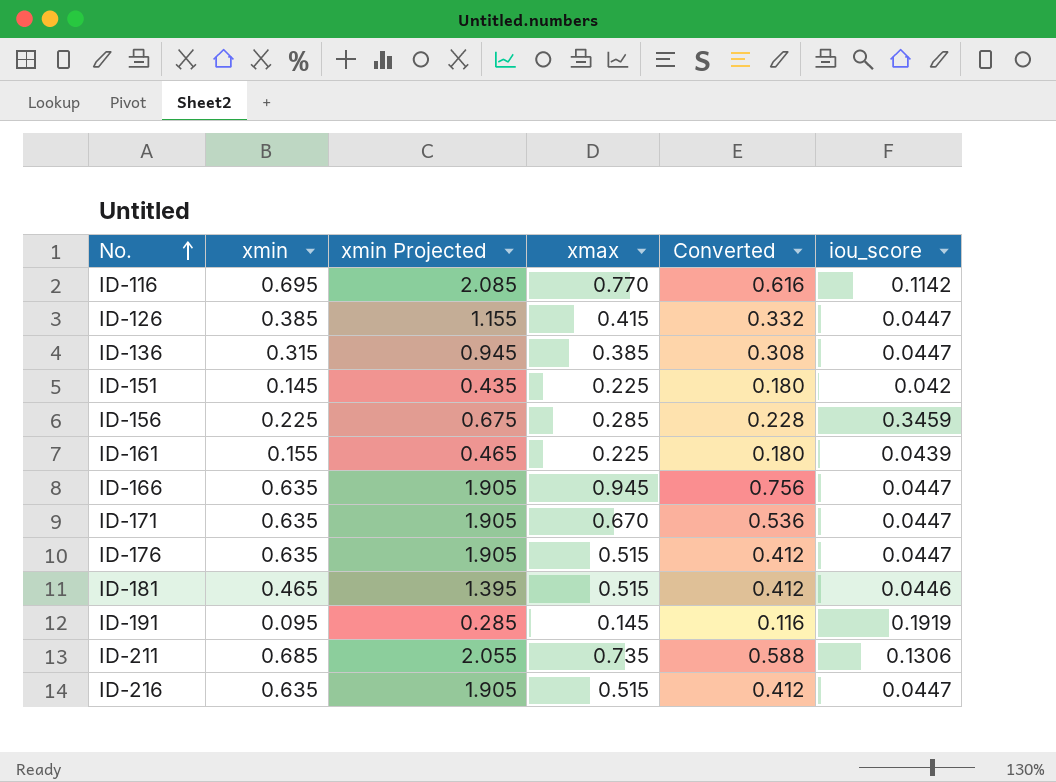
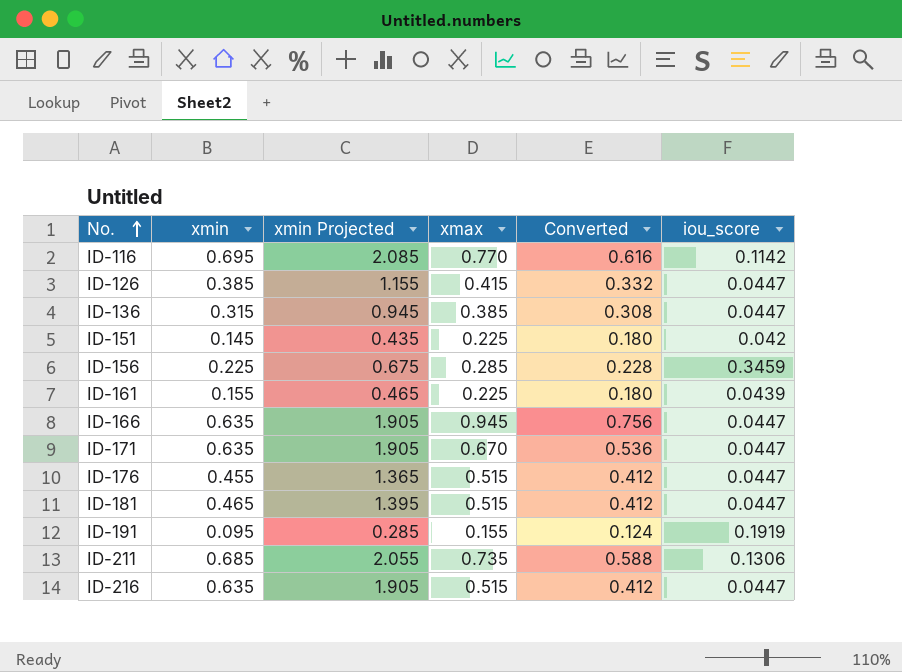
ID-176 | xmin: 0.635 -> 0.455
ID-176 | xmin Projected: 1.905 -> 1.365
ID-181 | iou_score: 0.0446 -> 0.0447
ID-191 | xmax: 0.145 -> 0.155
ID-191 | Converted: 0.116 -> 0.124

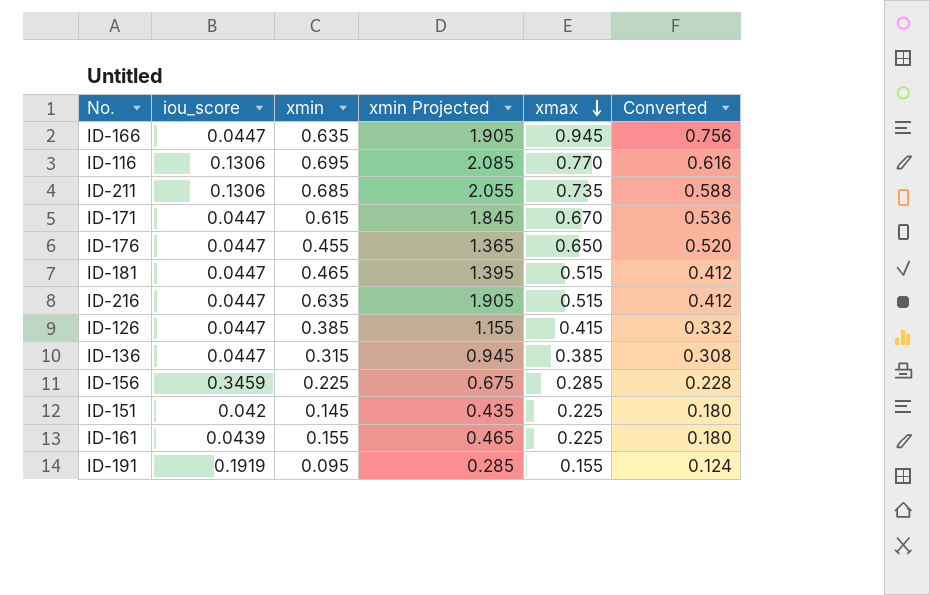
row order: No. ascending -> xmax descending
column iou_score | position: 6 -> 2
ID-116 | iou_score: 0.1142 -> 0.1306
ID-171 | xmin: 0.635 -> 0.615
ID-171 | xmin Projected: 1.905 -> 1.845
ID-176 | xmax: 0.515 -> 0.650
ID-176 | Converted: 0.412 -> 0.520

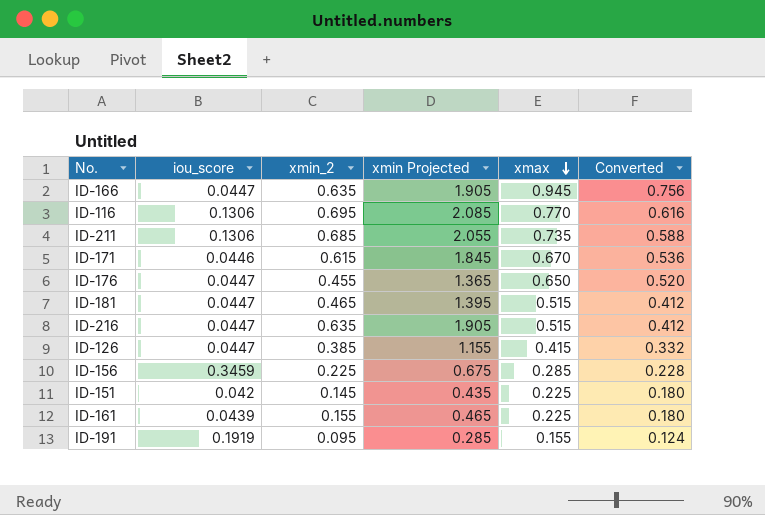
column name: xmin -> xmin_2
row ID-136: 0.0447 | 0.315 | 0.945 | 0.385 | 0.308 -> none
ID-171 | iou_score: 0.0447 -> 0.0446

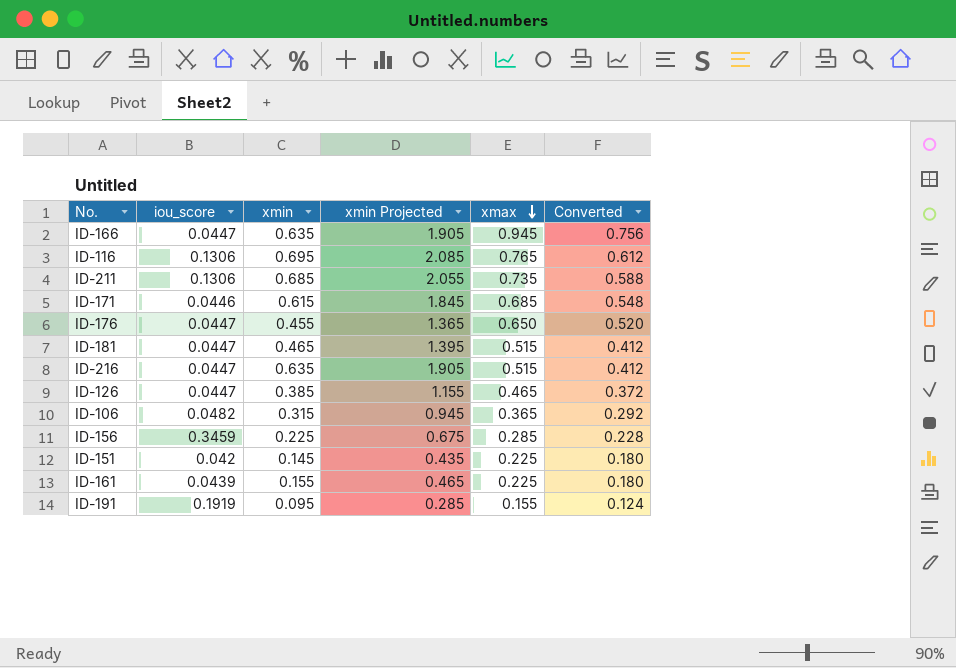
column name: xmin_2 -> xmin
ID-116 | xmax: 0.770 -> 0.765
ID-116 | Converted: 0.616 -> 0.612
ID-171 | xmax: 0.670 -> 0.685
ID-171 | Converted: 0.536 -> 0.548
ID-126 | xmax: 0.415 -> 0.465
ID-126 | Converted: 0.332 -> 0.372
row ID-106: none -> 0.0482 | 0.315 | 0.945 | 0.365 | 0.292

